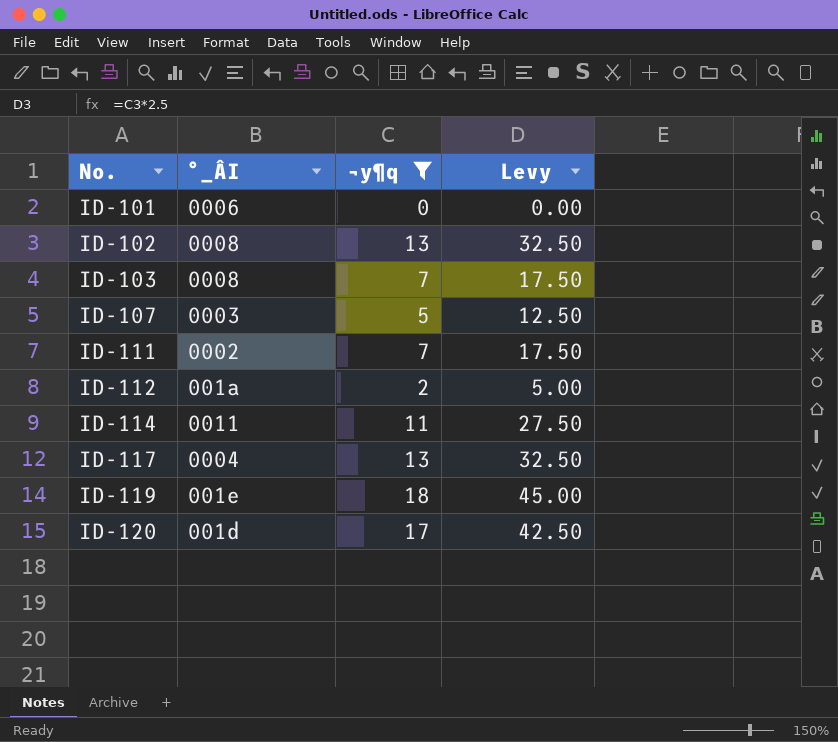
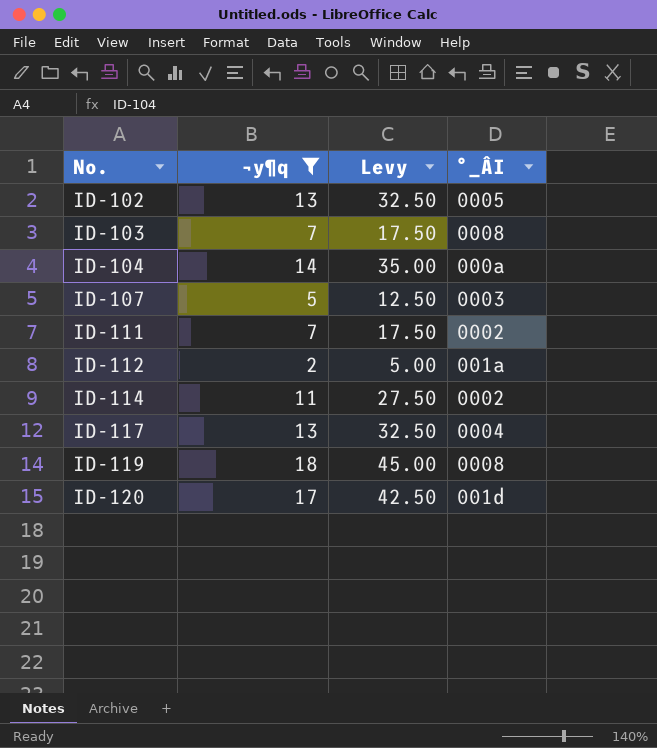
column °_ÂI | position: 2 -> 4
row ID-101: 0006 | 0 | 0.00 -> none
ID-102 | °_ÂI: 0008 -> 0005
row ID-104: none -> 14 | 35.00 | 000a
ID-114 | °_ÂI: 0011 -> 0002
ID-119 | °_ÂI: 001e -> 0008

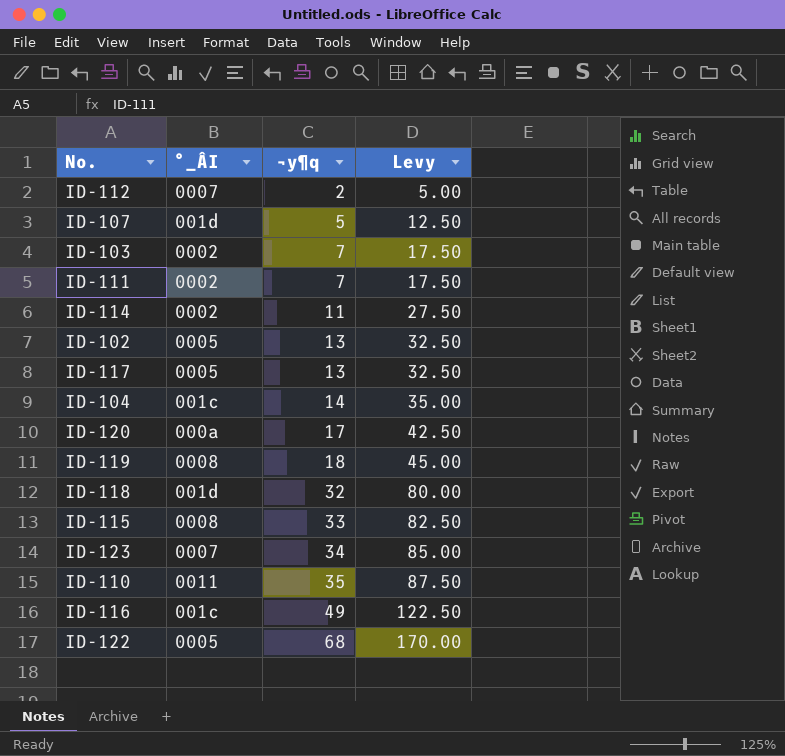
filter: ¬y¶q <= 18 -> none
row order: No. ascending -> ¬y¶q ascending
column °_ÂI | position: 4 -> 2
ID-112 | °_ÂI: 001a -> 0007
ID-107 | °_ÂI: 0003 -> 001d
ID-103 | °_ÂI: 0008 -> 0002
ID-117 | °_ÂI: 0004 -> 0005
ID-104 | °_ÂI: 000a -> 001c
ID-120 | °_ÂI: 001d -> 000a

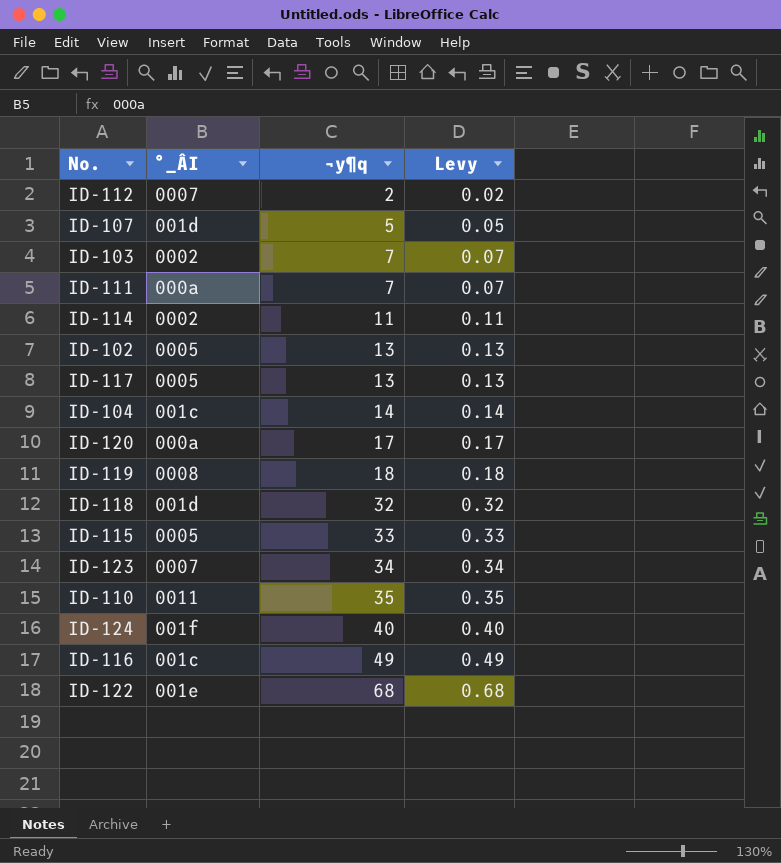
column Levy | formula: [¬y¶q] * 2.5 -> [¬y¶q] * 0.01
ID-111 | °_ÂI: 0002 -> 000a
ID-115 | °_ÂI: 0008 -> 0005
row ID-124: none -> 001f | 40 | 0.40
ID-122 | °_ÂI: 0005 -> 001e

